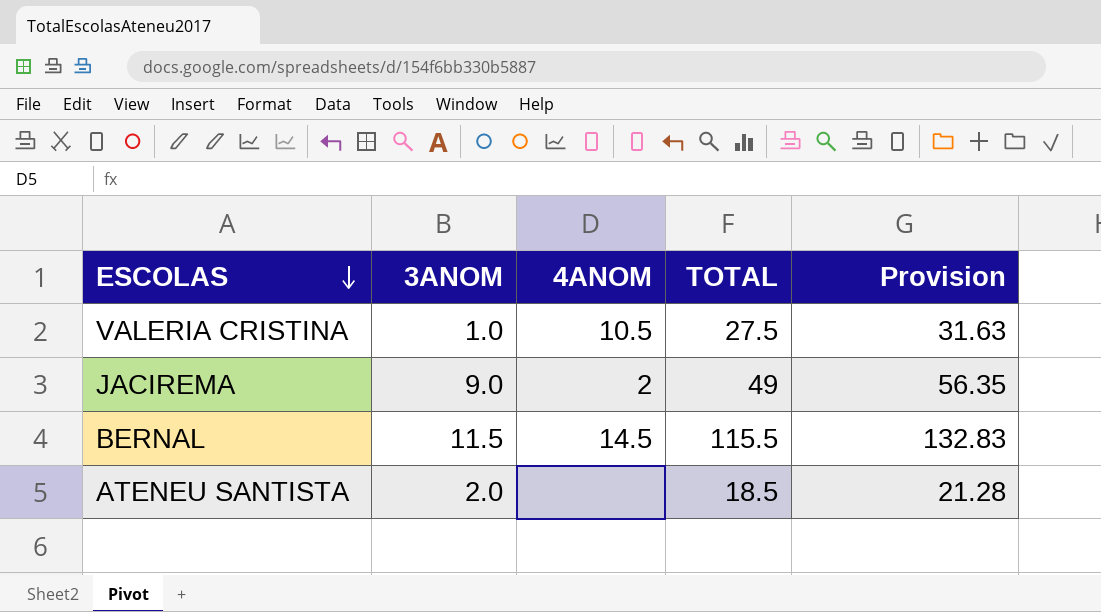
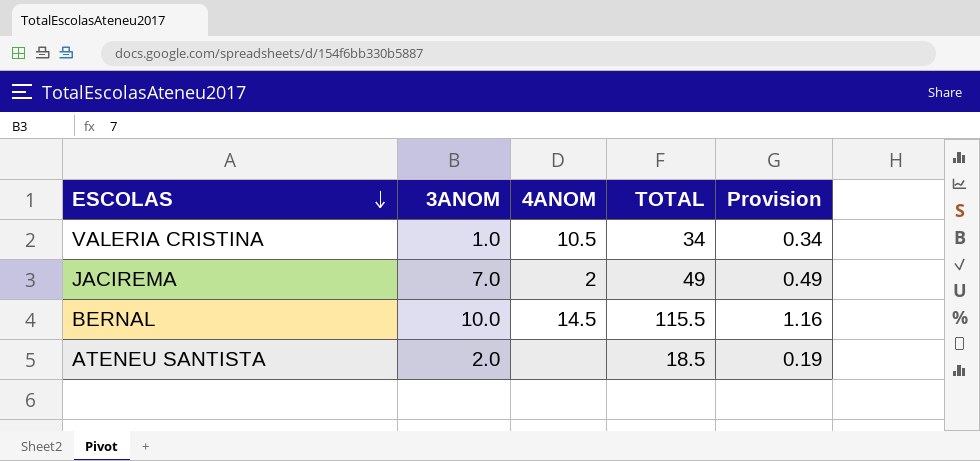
column Provision | formula: [TOTAL] * 1.15 -> [TOTAL] * 0.01
VALERIA CRISTINA | TOTAL: 27.5 -> 34
JACIREMA | 3ANOM: 9.0 -> 7.0
BERNAL | 3ANOM: 11.5 -> 10.0

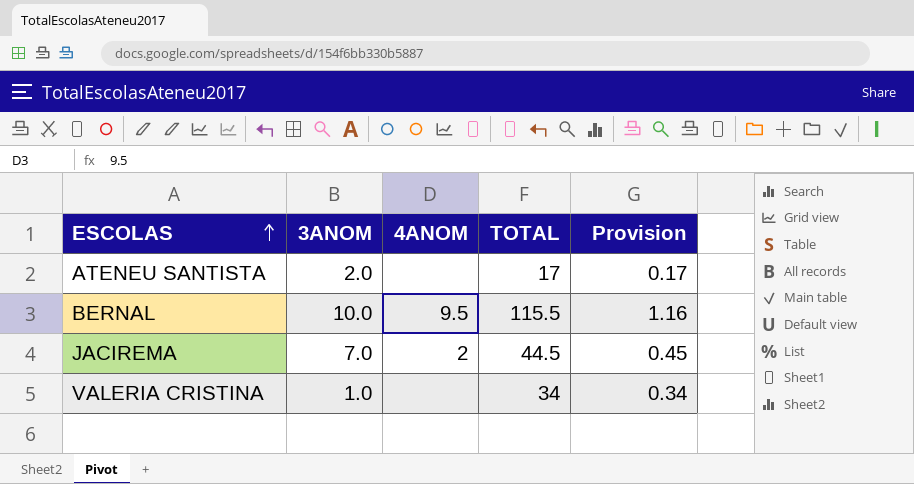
row order: ESCOLAS descending -> ESCOLAS ascending
ATENEU SANTISTA | TOTAL: 18.5 -> 17
ATENEU SANTISTA | Provision: 0.19 -> 0.17
BERNAL | 4ANOM: 14.5 -> 9.5
JACIREMA | TOTAL: 49 -> 44.5
JACIREMA | Provision: 0.49 -> 0.45
VALERIA CRISTINA | 4ANOM: 10.5 -> none

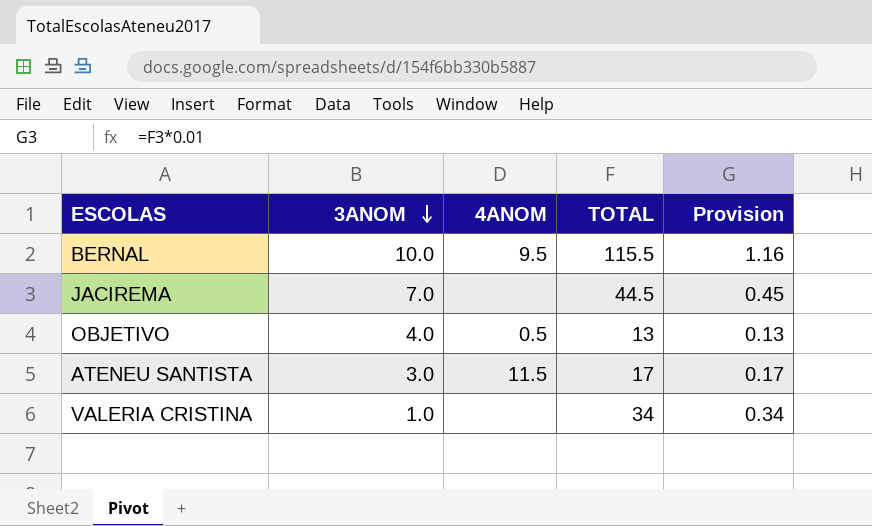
row order: ESCOLAS ascending -> 3ANOM descending
JACIREMA | 4ANOM: 2 -> none
row OBJETIVO: none -> 4.0 | 0.5 | 13 | 0.13
ATENEU SANTISTA | 3ANOM: 2.0 -> 3.0
ATENEU SANTISTA | 4ANOM: none -> 11.5

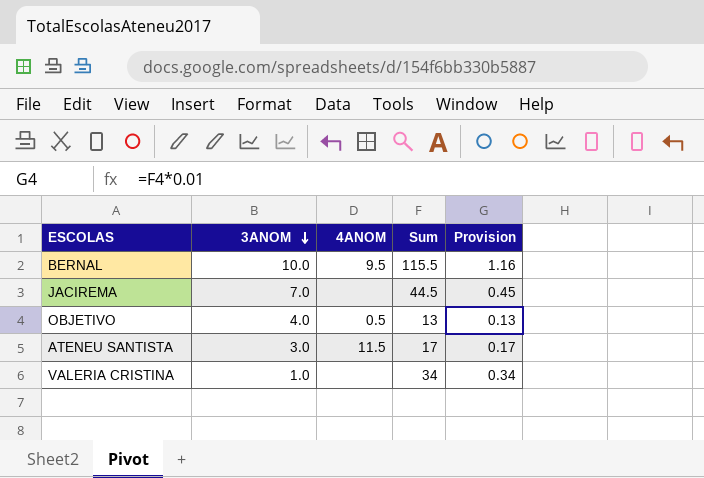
column name: TOTAL -> Sum

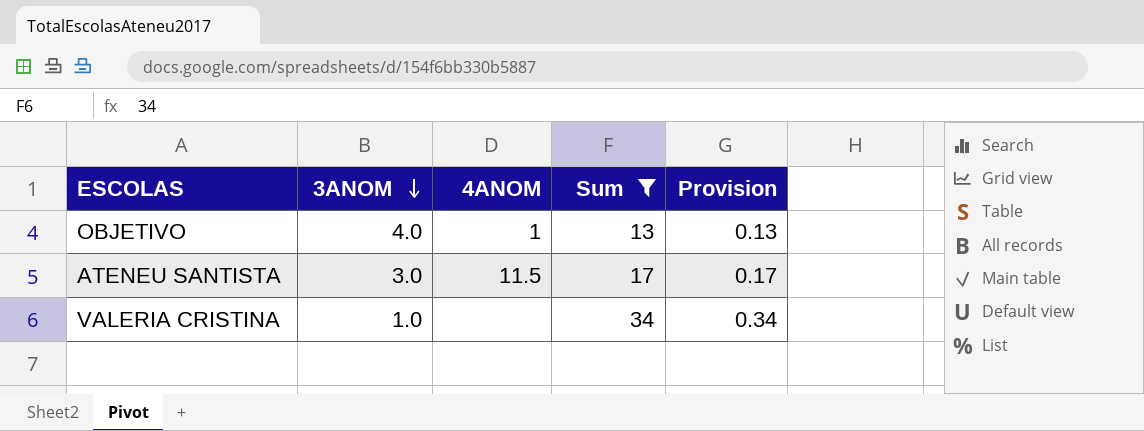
filter: none -> Sum <= 34
OBJETIVO | 4ANOM: 0.5 -> 1

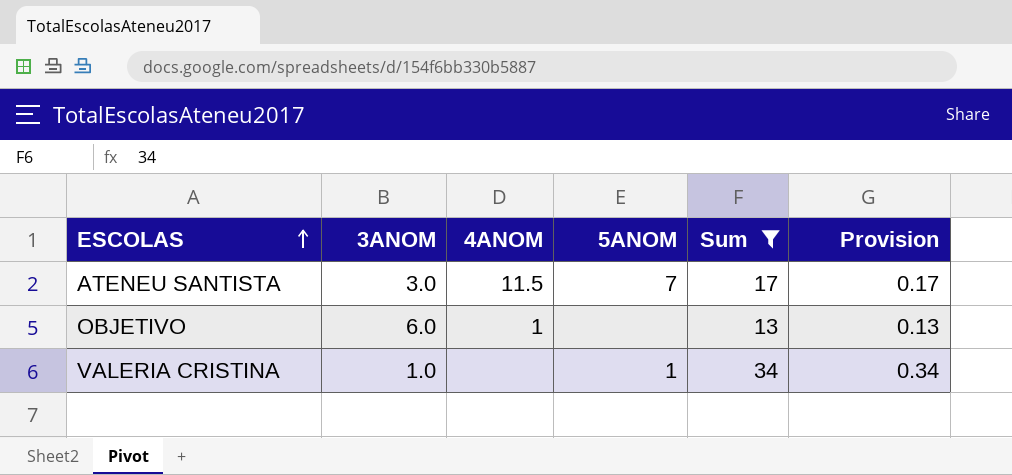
row order: 3ANOM descending -> ESCOLAS ascending
column 5ANOM | position: none -> 4
OBJETIVO | 3ANOM: 4.0 -> 6.0

